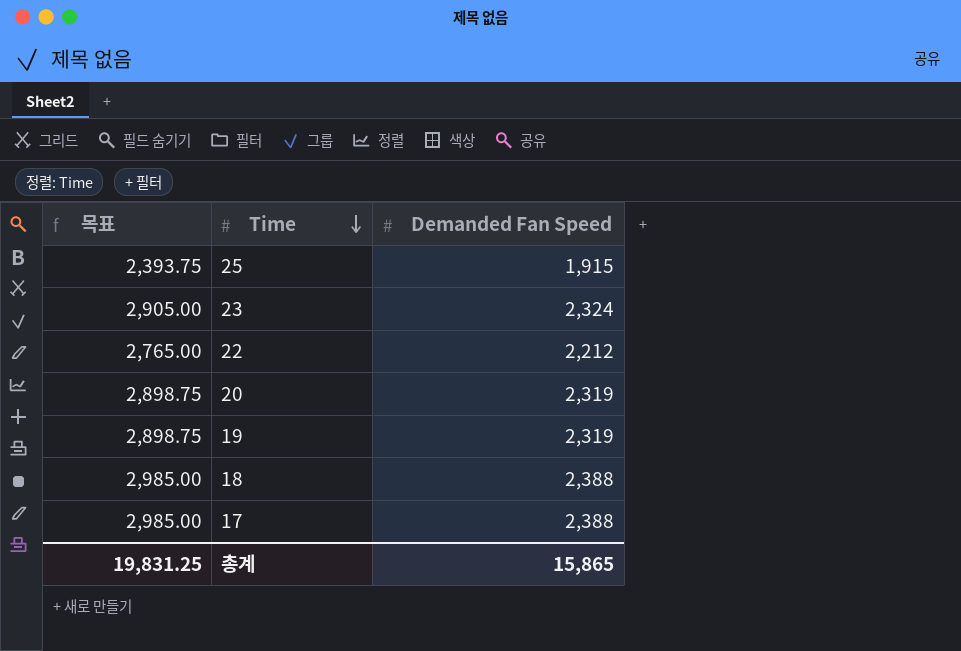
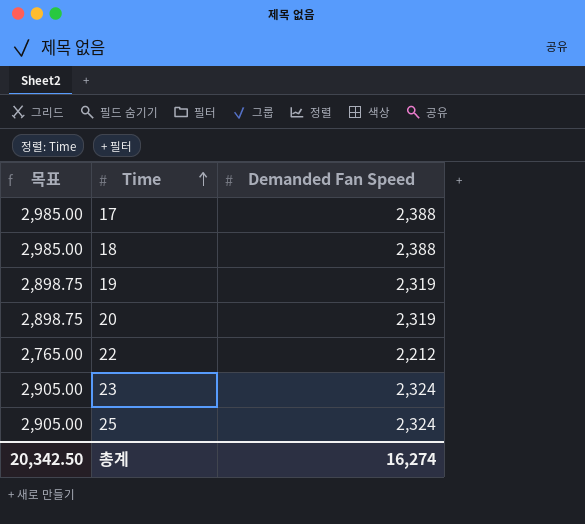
row order: Time descending -> Time ascending
25 | 목표: 2,393.75 -> 2,905.00
25 | Demanded Fan Speed: 1,915 -> 2,324
총계 | 목표: 19,831.25 -> 20,342.50
총계 | Demanded Fan Speed: 15,865 -> 16,274

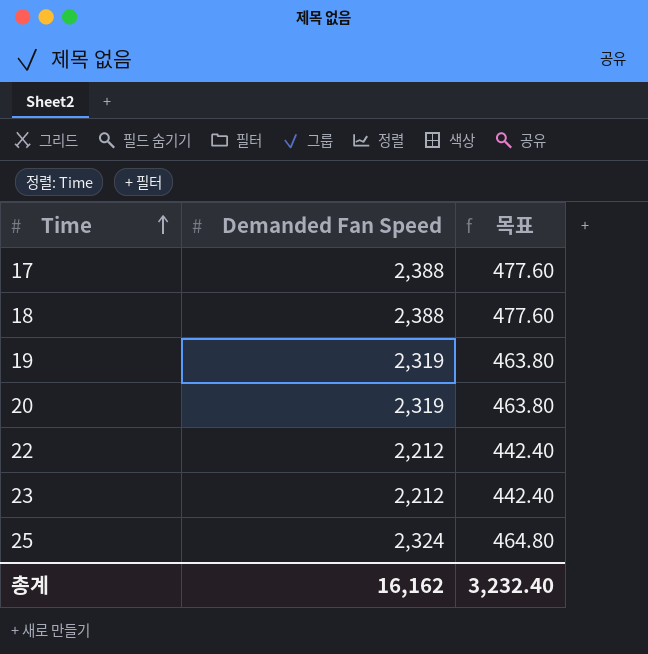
column 목표 | formula: [Demanded Fan Speed] * 1.25 -> [Demanded Fan Speed] * 0.2
column 목표 | position: 1 -> 3
23 | Demanded Fan Speed: 2,324 -> 2,212
총계 | Demanded Fan Speed: 16,274 -> 16,162
총계 | 목표: 20,342.50 -> 3,232.40

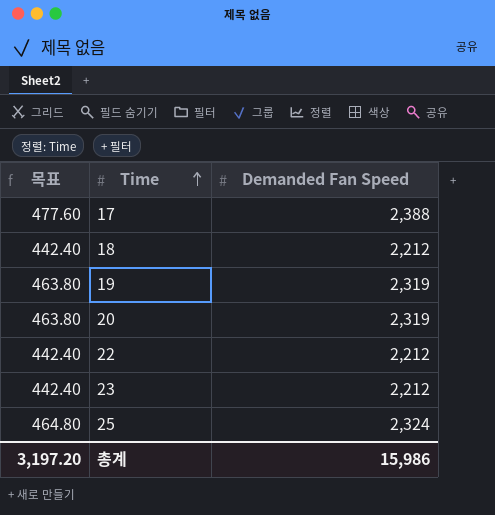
column 목표 | position: 3 -> 1
18 | 목표: 477.60 -> 442.40
18 | Demanded Fan Speed: 2,388 -> 2,212
총계 | 목표: 3,232.40 -> 3,197.20
총계 | Demanded Fan Speed: 16,162 -> 15,986

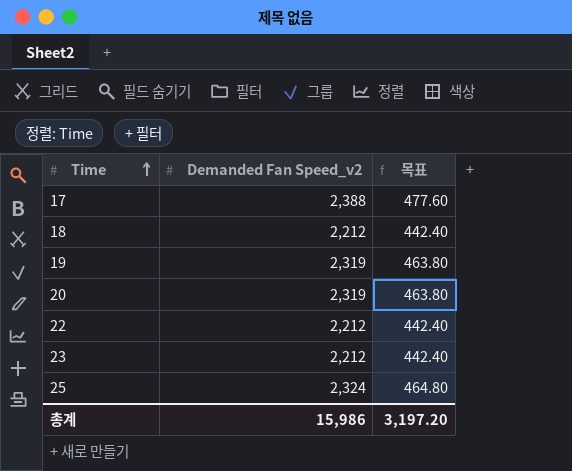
column name: Demanded Fan Speed -> Demanded Fan Speed_v2
column 목표 | position: 1 -> 3

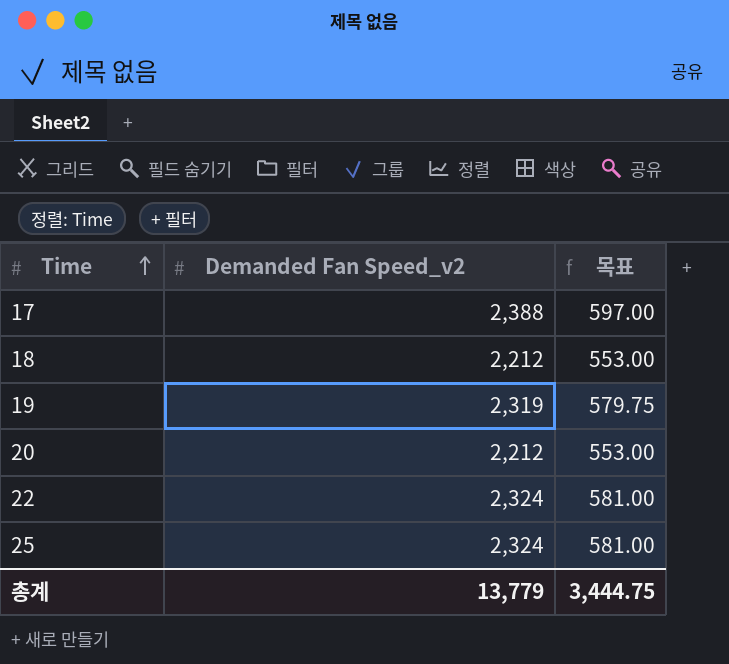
column 목표 | formula: [Demanded Fan Speed_v2] * 0.2 -> [Demanded Fan Speed_v2] * 0.25
row 23: 2,212 | 442.40 -> none
20 | Demanded Fan Speed_v2: 2,319 -> 2,212
22 | Demanded Fan Speed_v2: 2,212 -> 2,324
총계 | Demanded Fan Speed_v2: 15,986 -> 13,779
총계 | 목표: 3,197.20 -> 3,444.75

